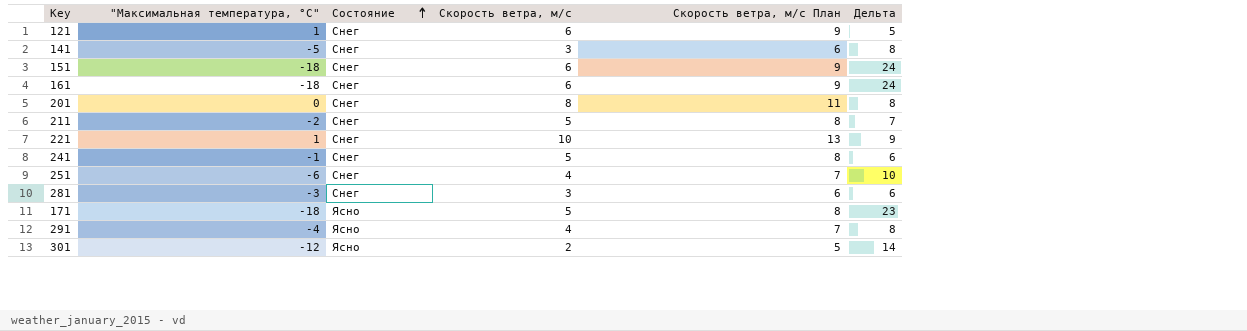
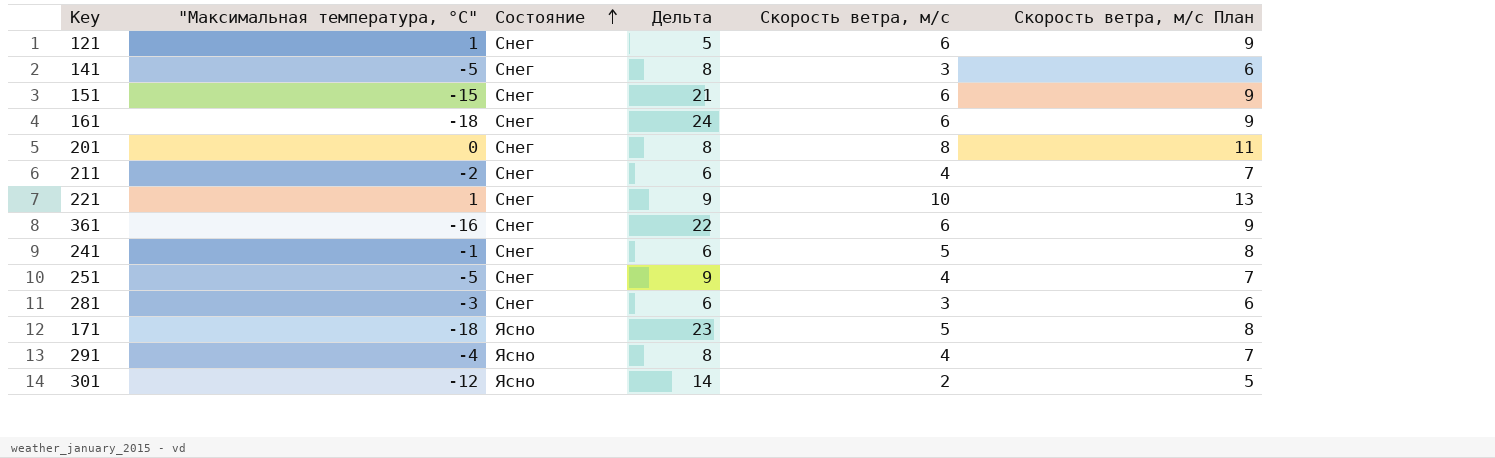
column Дельта | position: 6 -> 4
151 | "Максимальная температура, °С": -18 -> -15
151 | Дельта: 24 -> 21
211 | Дельта: 7 -> 6
211 | Скорость ветра, м/c: 5 -> 4
211 | Скорость ветра, м/c План: 8 -> 7
row 361: none -> -16 | Снег | 22 | 6 | 9
251 | "Максимальная температура, °С": -6 -> -5
251 | Дельта: 10 -> 9

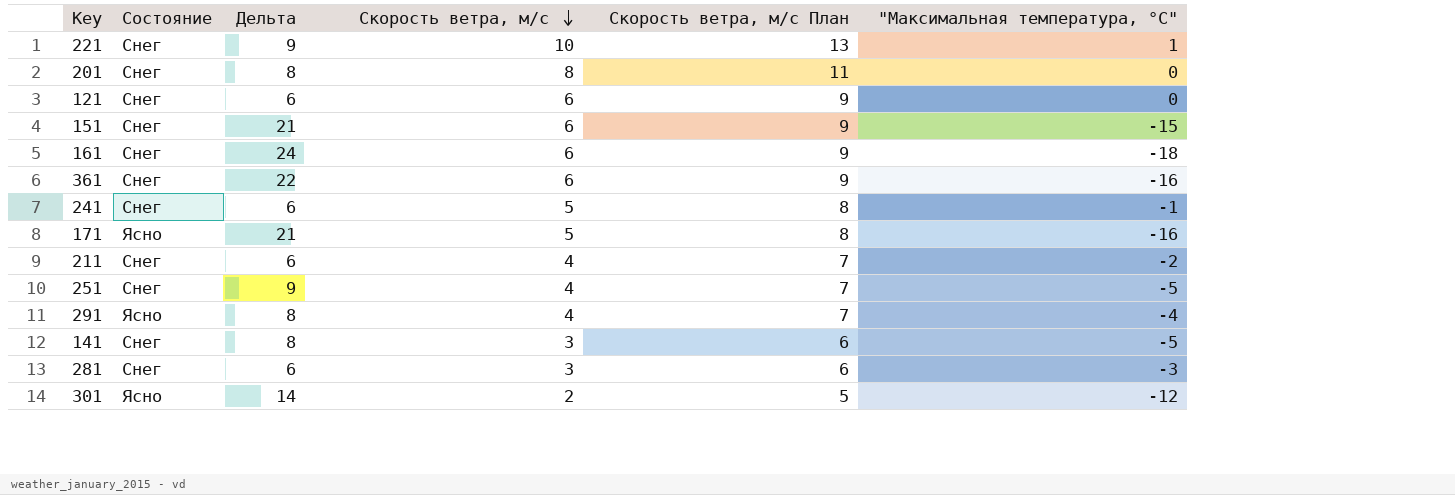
row order: Состояние ascending -> Скорость ветра, м/c descending
column "Максимальная температура, °С" | position: 2 -> 6
121 | Дельта: 5 -> 6
121 | "Максимальная температура, °С": 1 -> 0
171 | Дельта: 23 -> 21
171 | "Максимальная температура, °С": -18 -> -16

